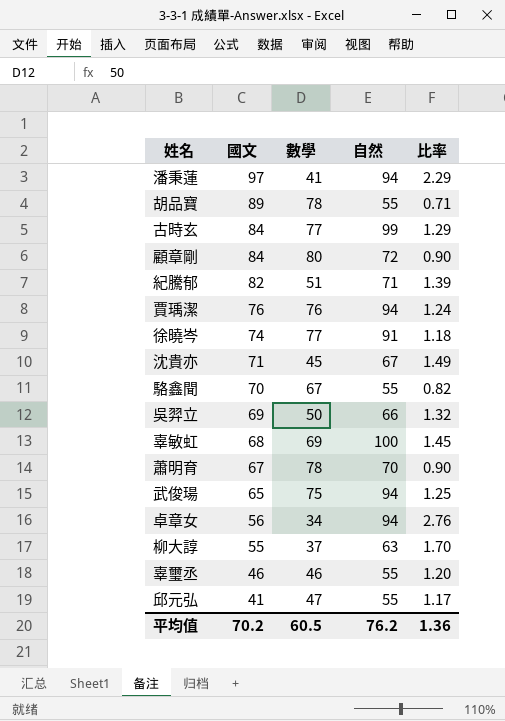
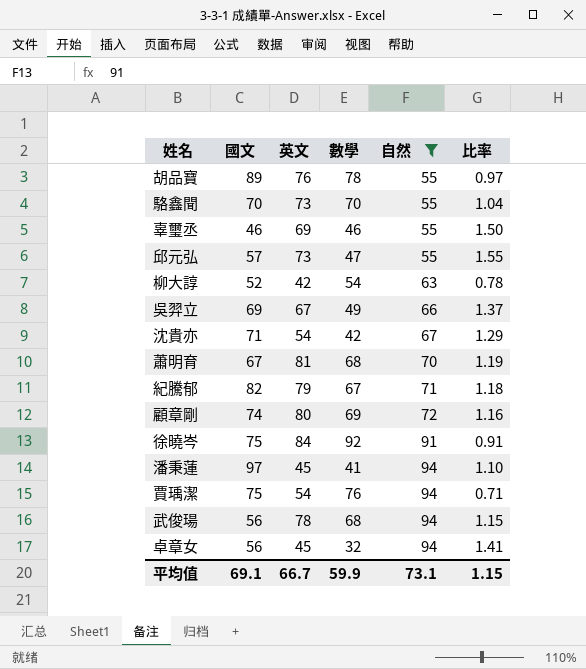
filter: none -> 自然 <= 94
row order: 國文 descending -> 自然 ascending
column 英文 | position: none -> 3
column 比率 | formula: [自然] / [數學] -> [英文] / [數學]
駱鑫聞 | 數學: 67 -> 70
邱元弘 | 國文: 41 -> 57
柳大諄 | 國文: 55 -> 52
柳大諄 | 數學: 37 -> 54
吳羿立 | 數學: 50 -> 49
沈貴亦 | 數學: 45 -> 42
蕭明育 | 數學: 78 -> 68
紀騰郁 | 數學: 51 -> 67
顧章剛 | 國文: 84 -> 74
顧章剛 | 數學: 80 -> 69
徐曉岑 | 國文: 74 -> 75
徐曉岑 | 數學: 77 -> 92
賈瑀潔 | 國文: 76 -> 75
武俊瑒 | 國文: 65 -> 56
武俊瑒 | 數學: 75 -> 68
卓章女 | 數學: 34 -> 32
平均值 | 國文: 70.2 -> 69.1
平均值 | 數學: 60.5 -> 59.9
平均值 | 自然: 76.2 -> 73.1
平均值 | 比率: 1.36 -> 1.15

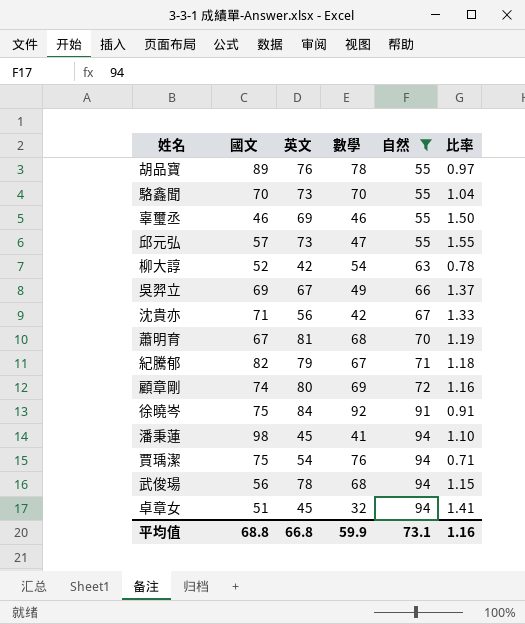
沈貴亦 | 英文: 54 -> 56
沈貴亦 | 比率: 1.29 -> 1.33
潘秉蓮 | 國文: 97 -> 98
卓章女 | 國文: 56 -> 51
平均值 | 國文: 69.1 -> 68.8
平均值 | 英文: 66.7 -> 66.8
平均值 | 比率: 1.15 -> 1.16

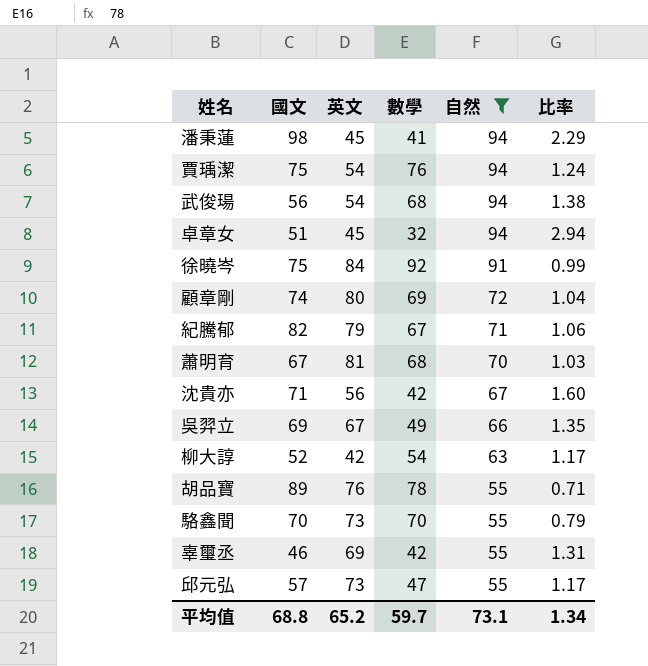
row order: 自然 ascending -> 自然 descending
column 比率 | formula: [英文] / [數學] -> [自然] / [數學]
武俊瑒 | 英文: 78 -> 54
辜璽丞 | 數學: 46 -> 42
平均值 | 英文: 66.8 -> 65.2
平均值 | 數學: 59.9 -> 59.7
平均值 | 比率: 1.16 -> 1.34

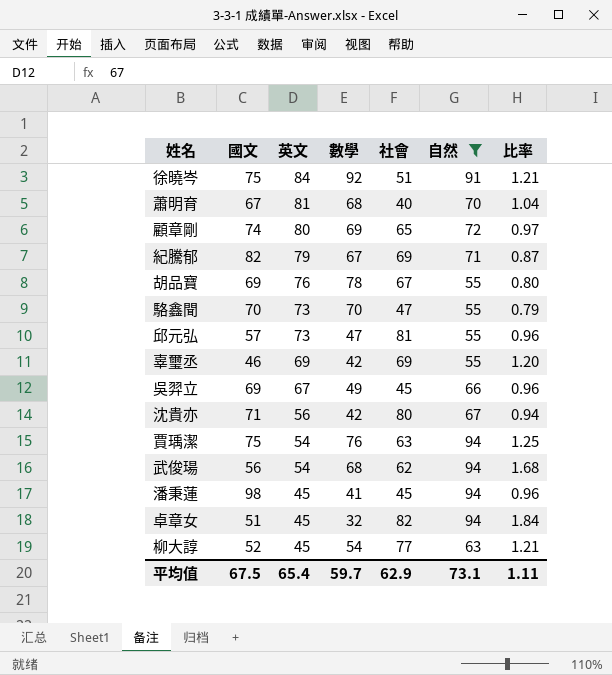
row order: 自然 descending -> 英文 descending
column 社會 | position: none -> 5
column 比率 | formula: [自然] / [數學] -> [自然] / [國文]
胡品寶 | 國文: 89 -> 69
柳大諄 | 英文: 42 -> 45
平均值 | 國文: 68.8 -> 67.5
平均值 | 英文: 65.2 -> 65.4
平均值 | 比率: 1.34 -> 1.11

